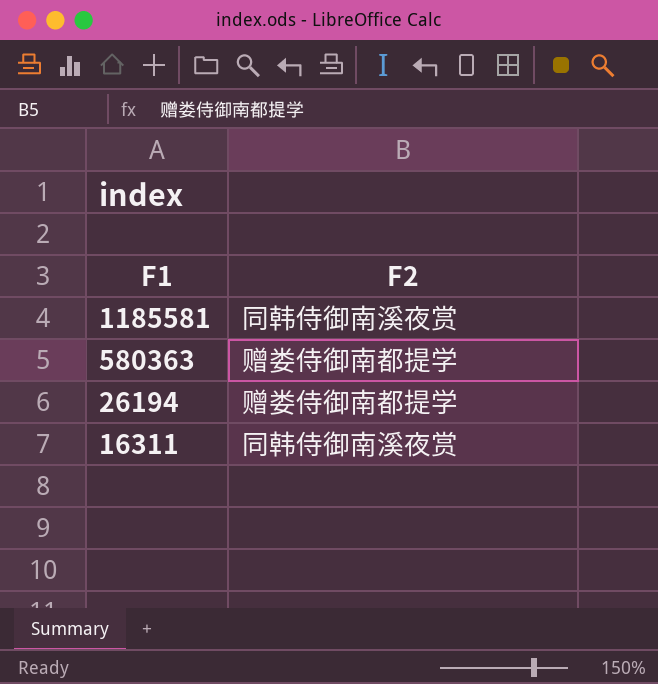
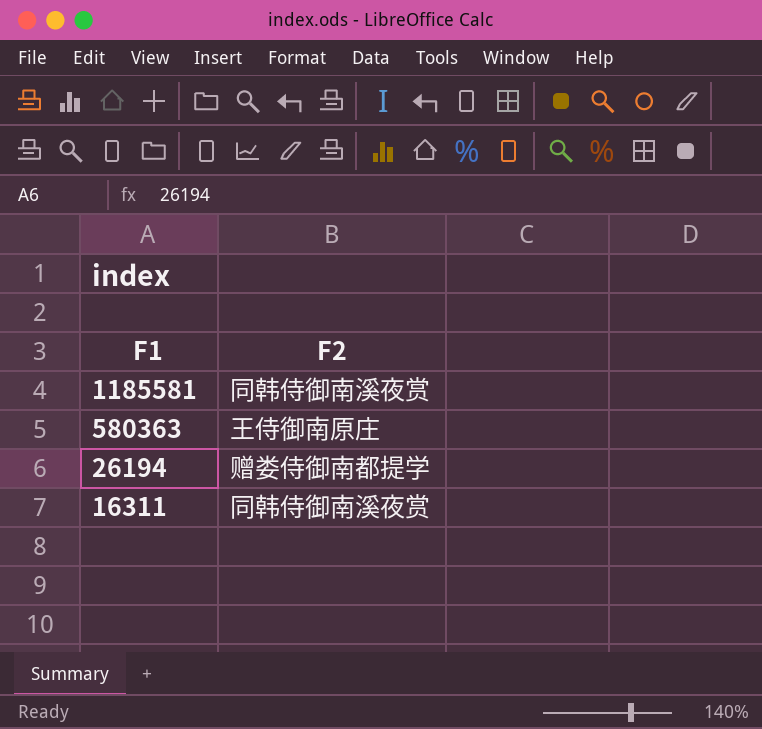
580363 | F2: 赠娄侍御南都提学 -> 王侍御南原庄

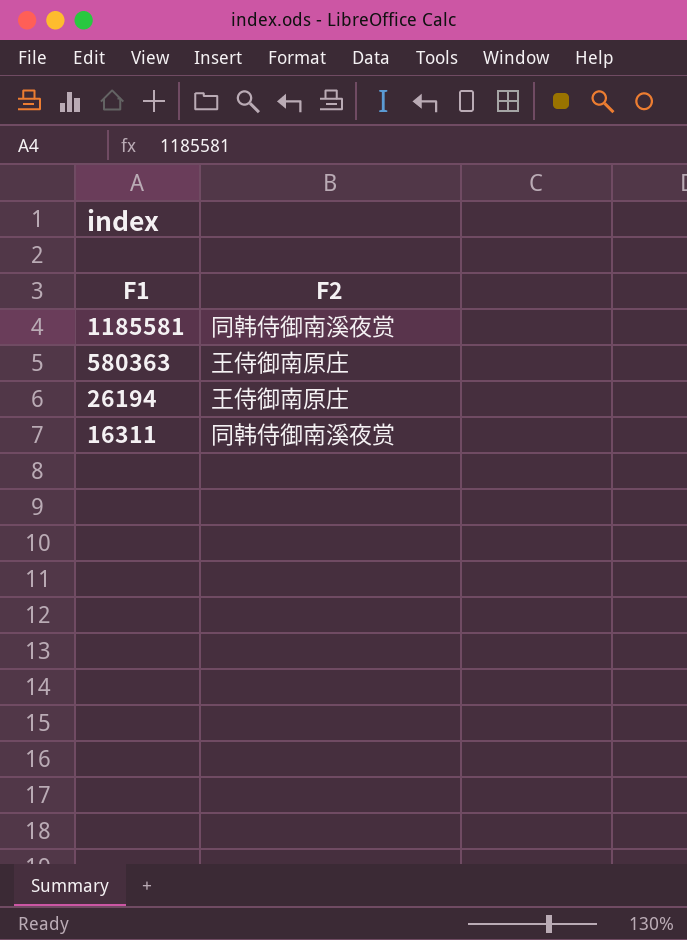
26194 | F2: 赠娄侍御南都提学 -> 王侍御南原庄

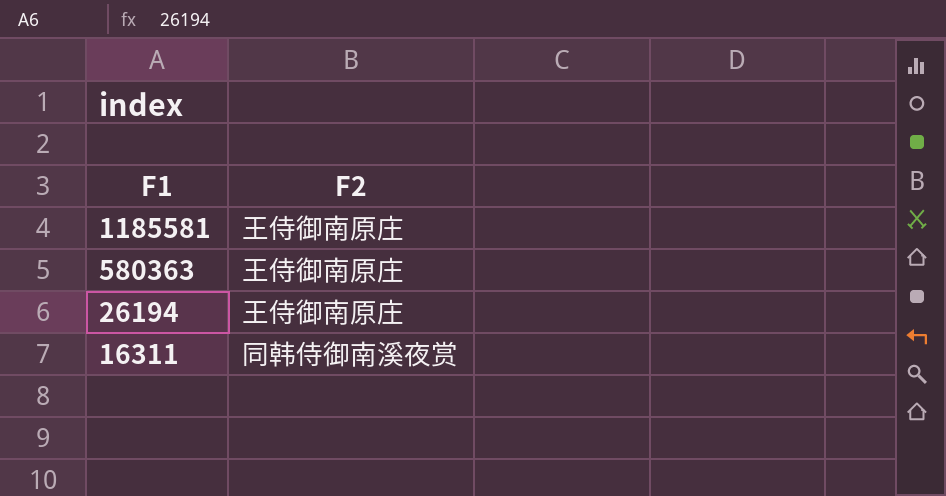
1185581 | F2: 同韩侍御南溪夜赏 -> 王侍御南原庄

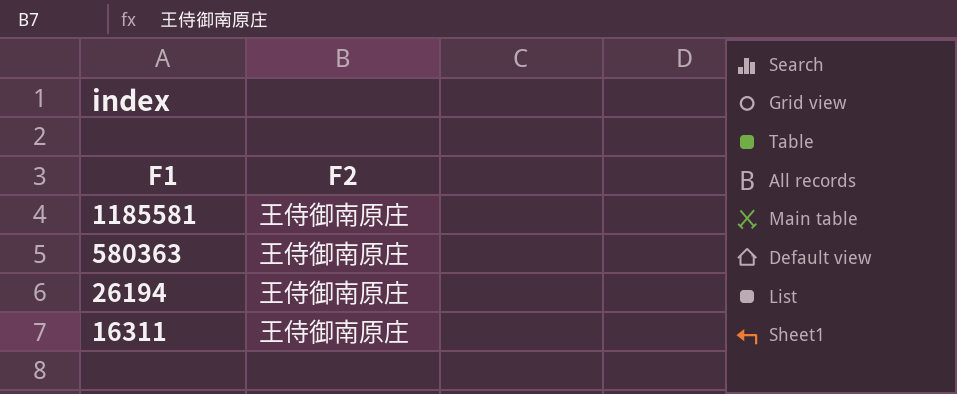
16311 | F2: 同韩侍御南溪夜赏 -> 王侍御南原庄

